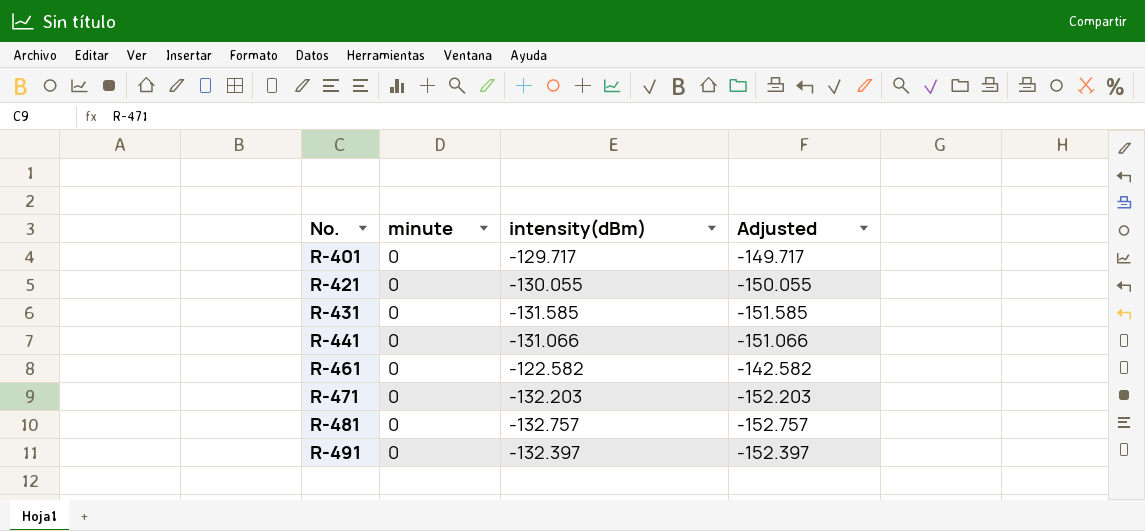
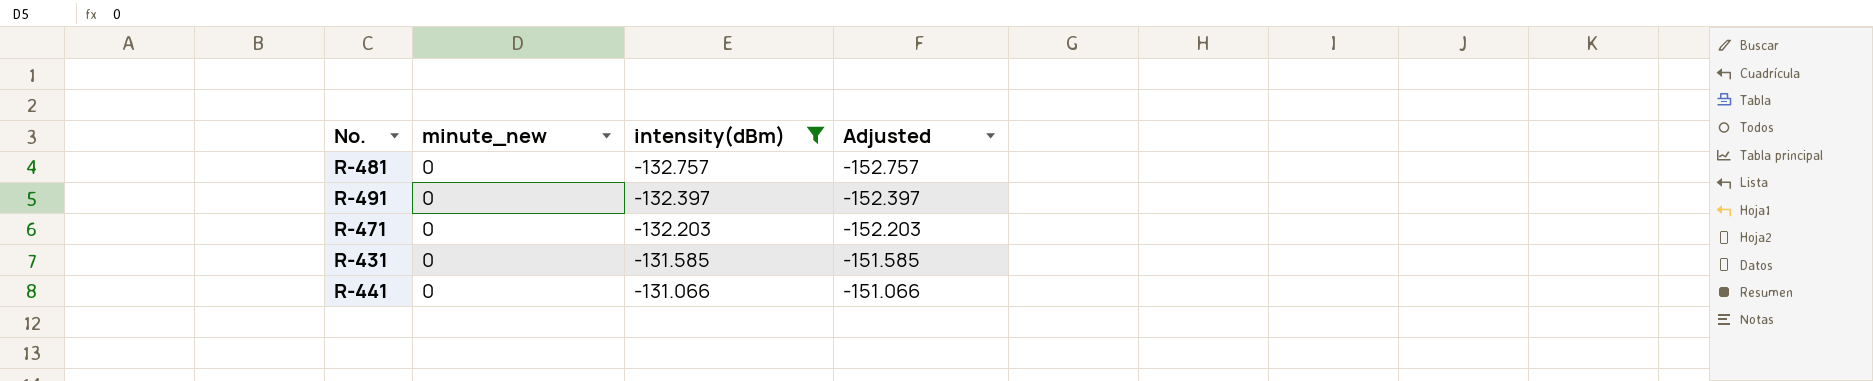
filter: none -> intensity(dBm) <= -131.066
row order: No. ascending -> intensity(dBm) ascending
column name: minute -> minute_new

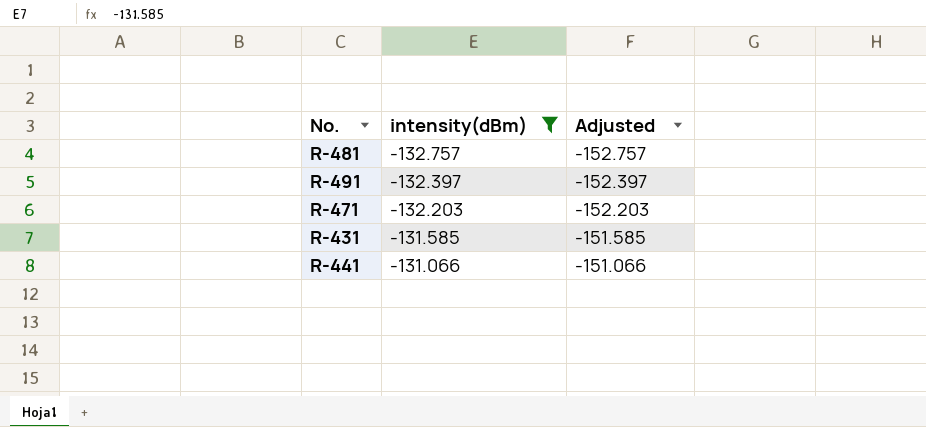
column minute_new | position: 2 -> none

